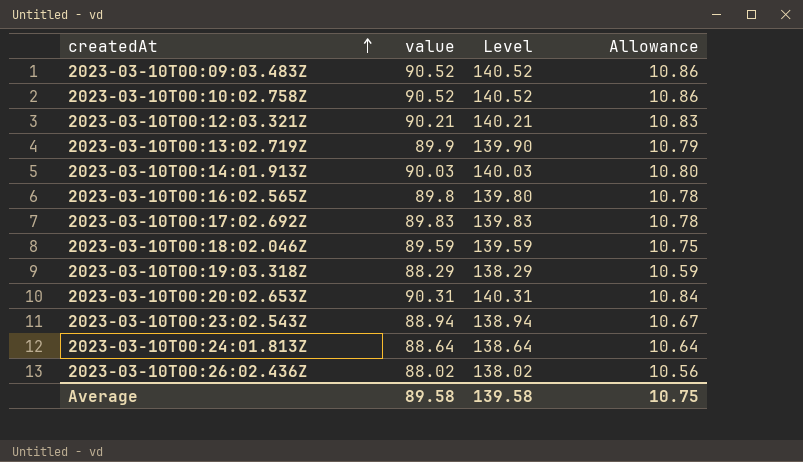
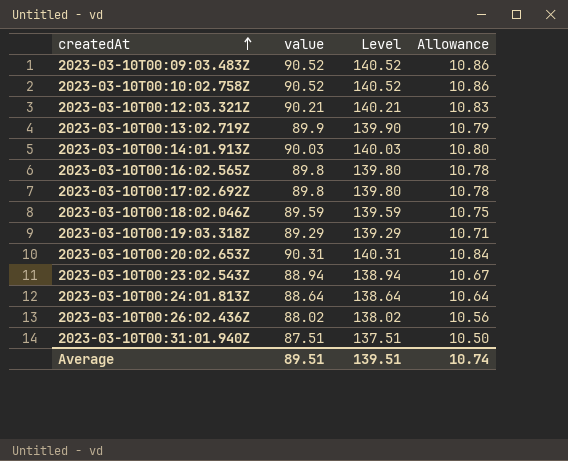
2023-03-10T00:17:02.692Z | value: 89.83 -> 89.8
2023-03-10T00:17:02.692Z | Level: 139.83 -> 139.80
2023-03-10T00:19:03.318Z | value: 88.29 -> 89.29
2023-03-10T00:19:03.318Z | Level: 138.29 -> 139.29
2023-03-10T00:19:03.318Z | Allowance: 10.59 -> 10.71
row 2023-03-10T00:31:01.940Z: none -> 87.51 | 137.51 | 10.50
Average | value: 89.58 -> 89.51
Average | Level: 139.58 -> 139.51
Average | Allowance: 10.75 -> 10.74

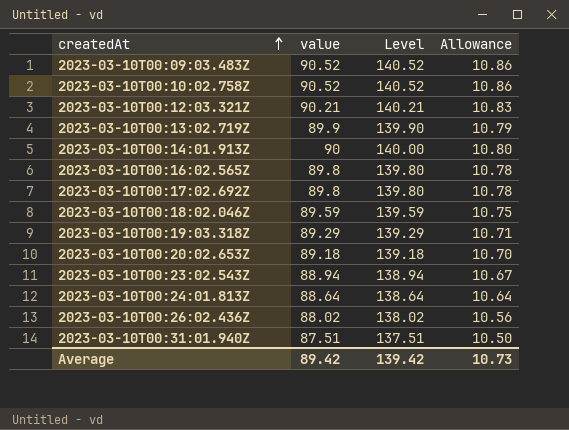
2023-03-10T00:14:01.913Z | value: 90.03 -> 90
2023-03-10T00:14:01.913Z | Level: 140.03 -> 140.00
2023-03-10T00:20:02.653Z | value: 90.31 -> 89.18
2023-03-10T00:20:02.653Z | Level: 140.31 -> 139.18
2023-03-10T00:20:02.653Z | Allowance: 10.84 -> 10.70
Average | value: 89.51 -> 89.42
Average | Level: 139.51 -> 139.42
Average | Allowance: 10.74 -> 10.73

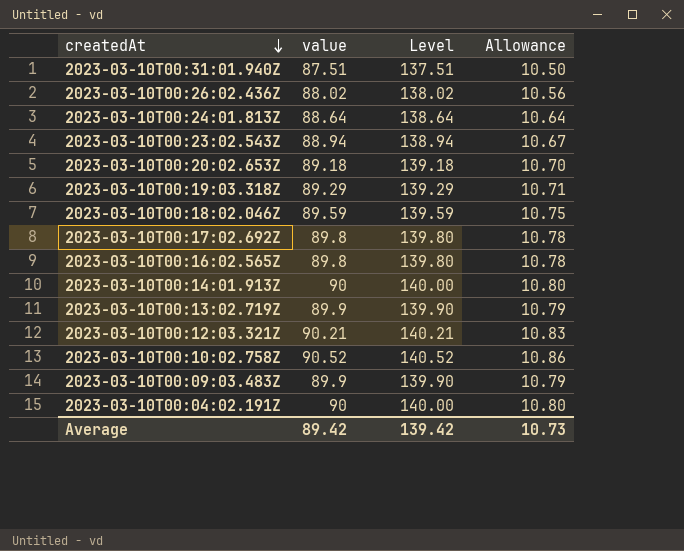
row order: createdAt ascending -> createdAt descending
2023-03-10T00:09:03.483Z | value: 90.52 -> 89.9
2023-03-10T00:09:03.483Z | Level: 140.52 -> 139.90
2023-03-10T00:09:03.483Z | Allowance: 10.86 -> 10.79
row 2023-03-10T00:04:02.191Z: none -> 90 | 140.00 | 10.80

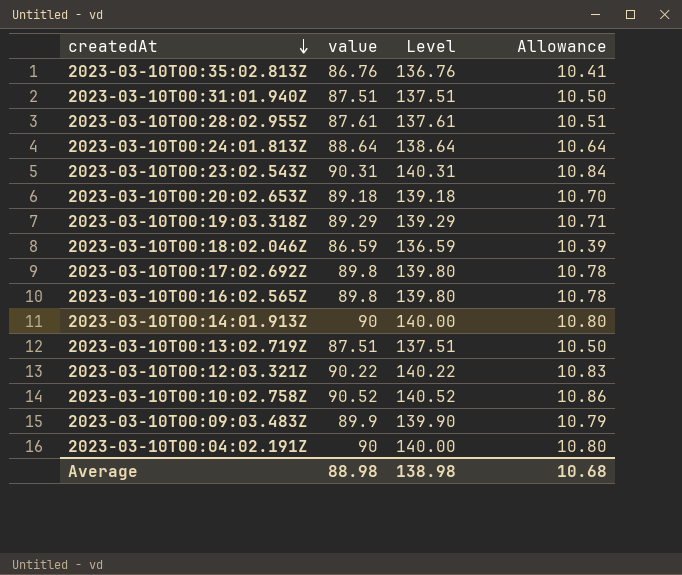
row 2023-03-10T00:26:02.436Z: 88.02 | 138.02 | 10.56 -> none
row 2023-03-10T00:35:02.813Z: none -> 86.76 | 136.76 | 10.41
row 2023-03-10T00:28:02.955Z: none -> 87.61 | 137.61 | 10.51
2023-03-10T00:23:02.543Z | value: 88.94 -> 90.31
2023-03-10T00:23:02.543Z | Level: 138.94 -> 140.31
2023-03-10T00:23:02.543Z | Allowance: 10.67 -> 10.84
2023-03-10T00:18:02.046Z | value: 89.59 -> 86.59
2023-03-10T00:18:02.046Z | Level: 139.59 -> 136.59
2023-03-10T00:18:02.046Z | Allowance: 10.75 -> 10.39
2023-03-10T00:13:02.719Z | value: 89.9 -> 87.51
2023-03-10T00:13:02.719Z | Level: 139.90 -> 137.51
2023-03-10T00:13:02.719Z | Allowance: 10.79 -> 10.50
2023-03-10T00:12:03.321Z | value: 90.21 -> 90.22
2023-03-10T00:12:03.321Z | Level: 140.21 -> 140.22
Average | value: 89.42 -> 88.98
Average | Level: 139.42 -> 138.98
Average | Allowance: 10.73 -> 10.68

